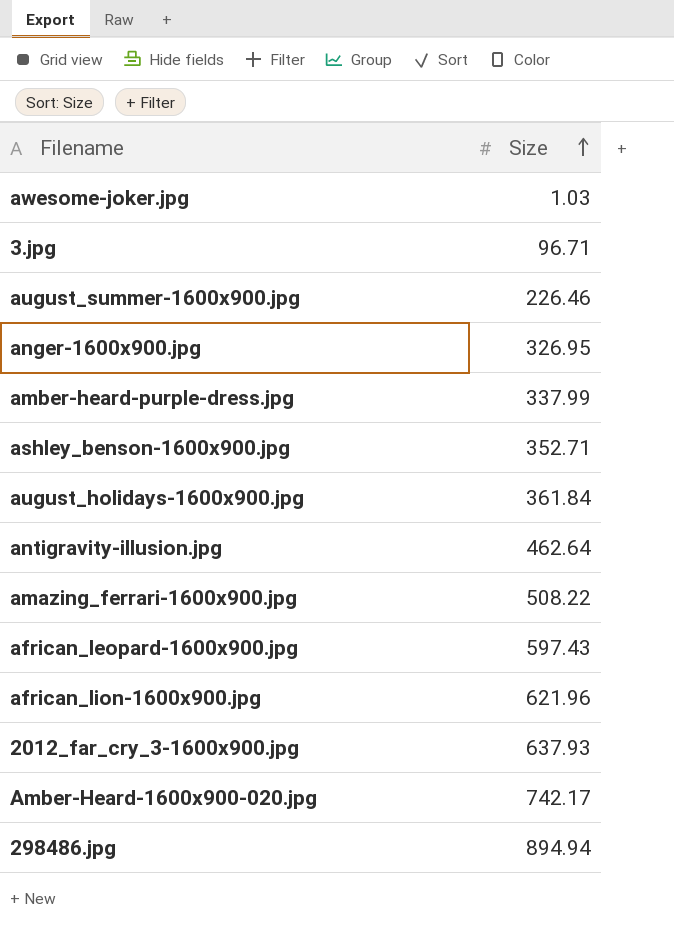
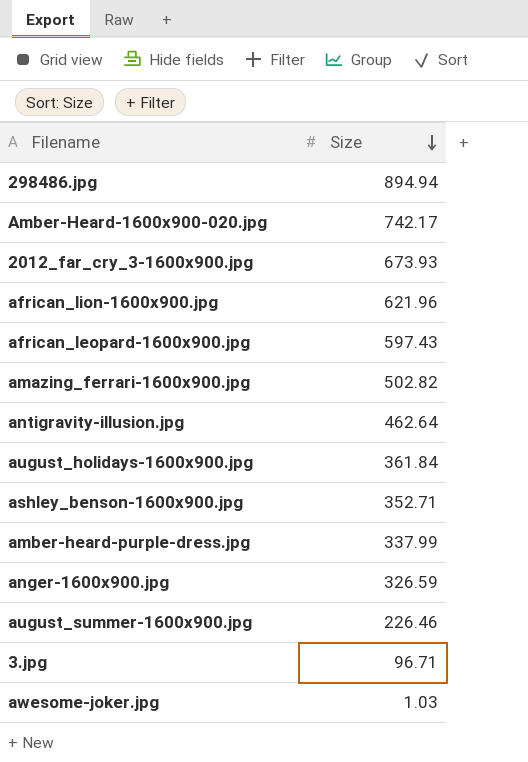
row order: Size ascending -> Size descending
2012_far_cry_3-1600x900.jpg | Size: 637.93 -> 673.93
amazing_ferrari-1600x900.jpg | Size: 508.22 -> 502.82
anger-1600x900.jpg | Size: 326.95 -> 326.59

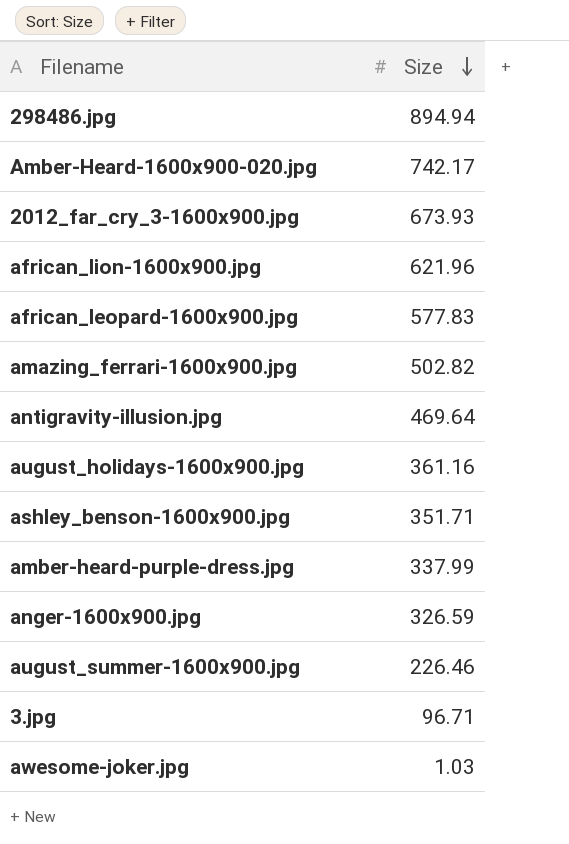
african_leopard-1600x900.jpg | Size: 597.43 -> 577.83
antigravity-illusion.jpg | Size: 462.64 -> 469.64
august_holidays-1600x900.jpg | Size: 361.84 -> 361.16
ashley_benson-1600x900.jpg | Size: 352.71 -> 351.71

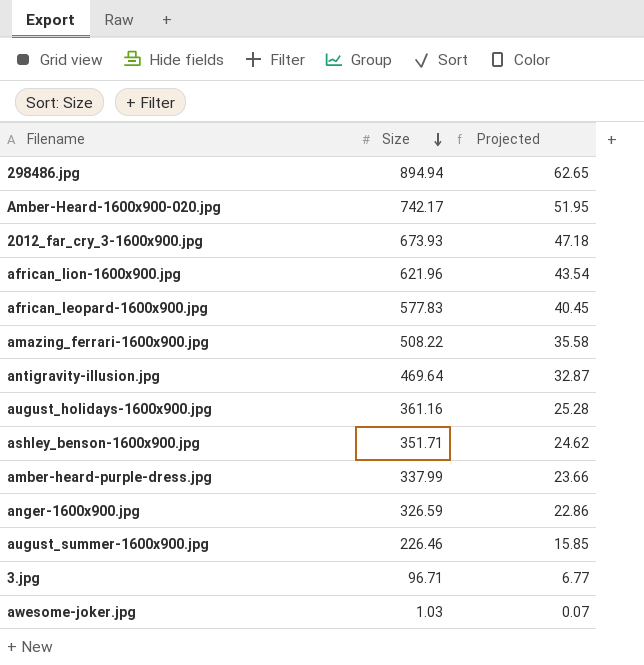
column Projected | formula: none -> [Size] * 0.07
amazing_ferrari-1600x900.jpg | Size: 502.82 -> 508.22

